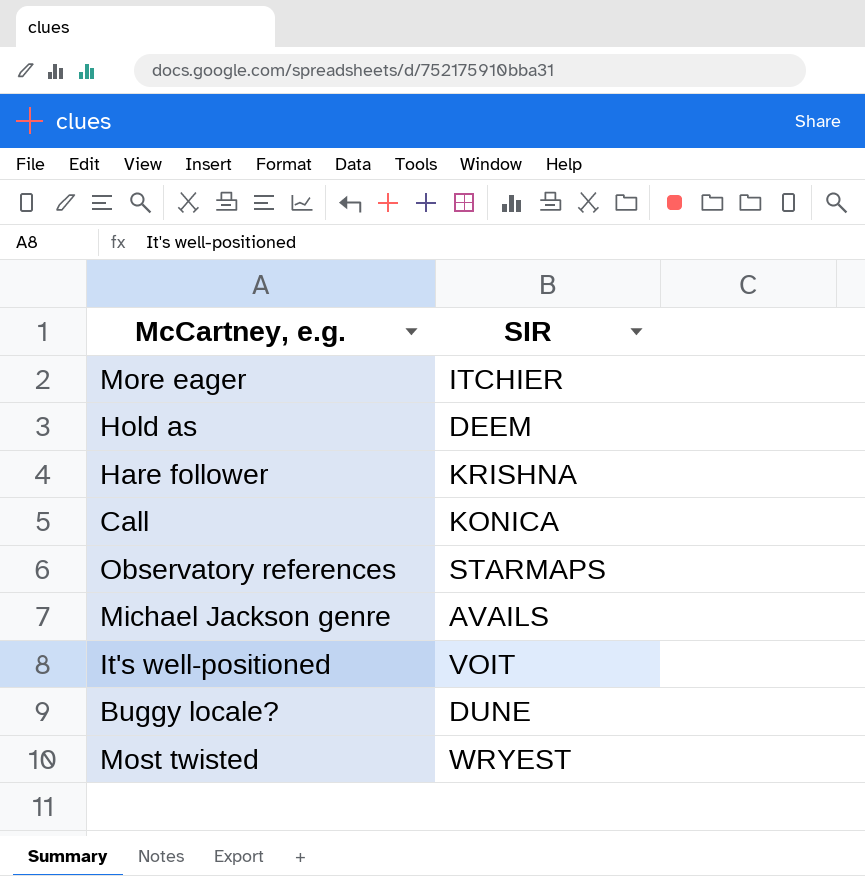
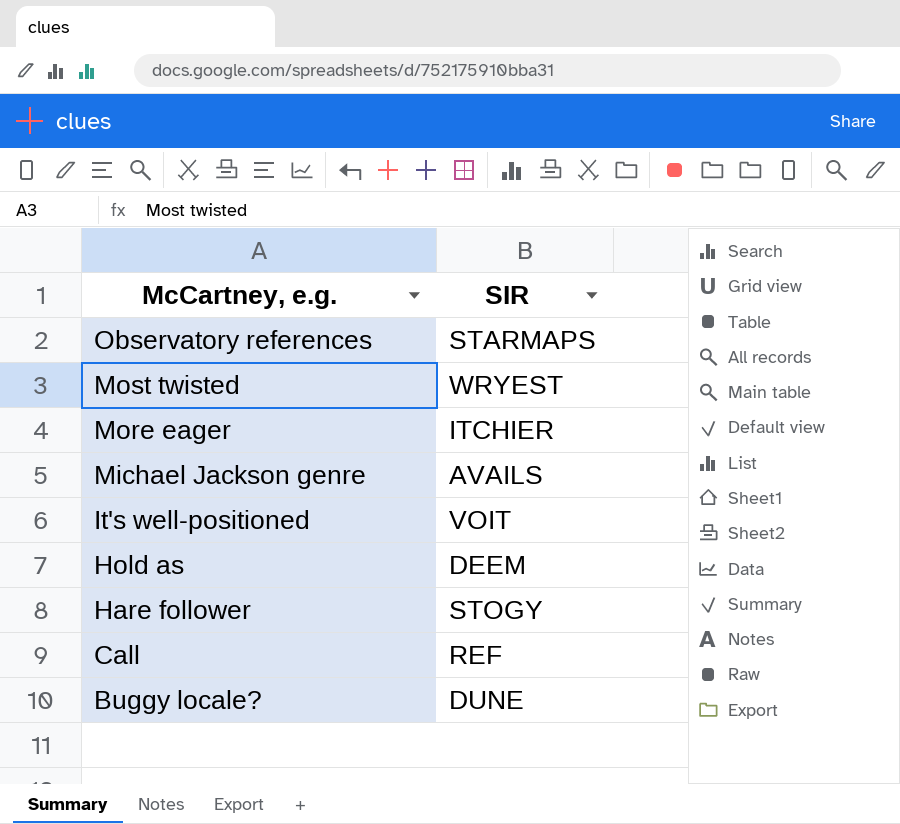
row order: none -> McCartney, e.g. descending
Hare follower | SIR: KRISHNA -> STOGY
Call | SIR: KONICA -> REF

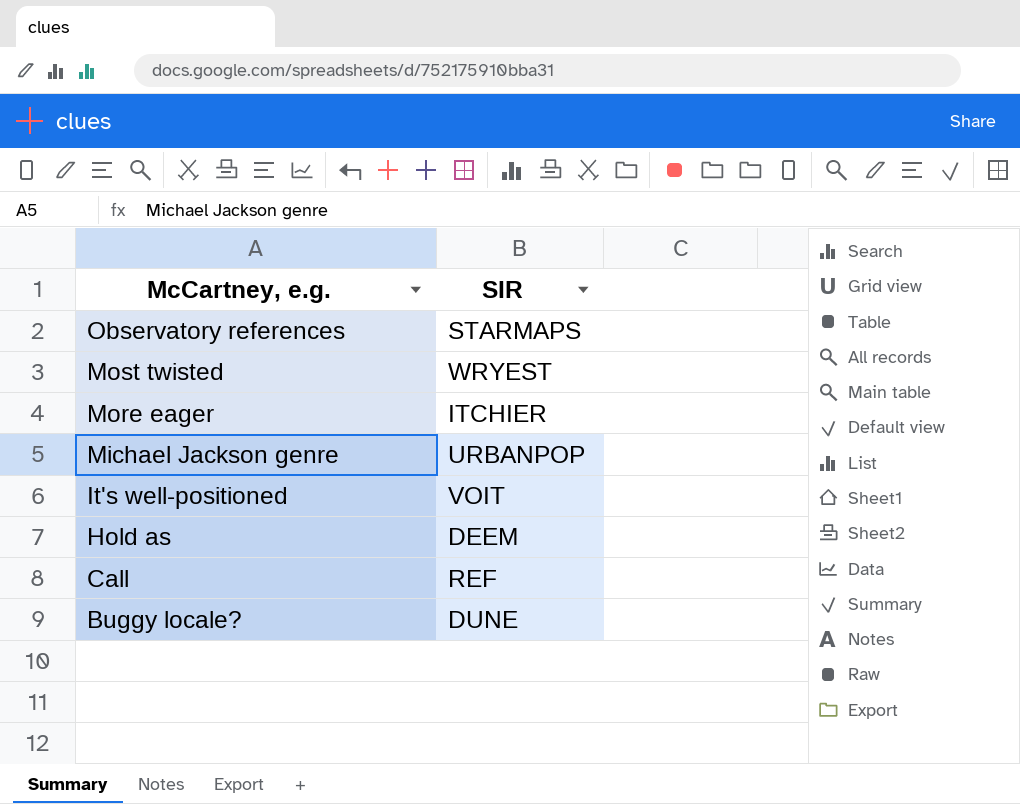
row Hare follower: STOGY -> none
Michael Jackson genre | SIR: AVAILS -> URBANPOP

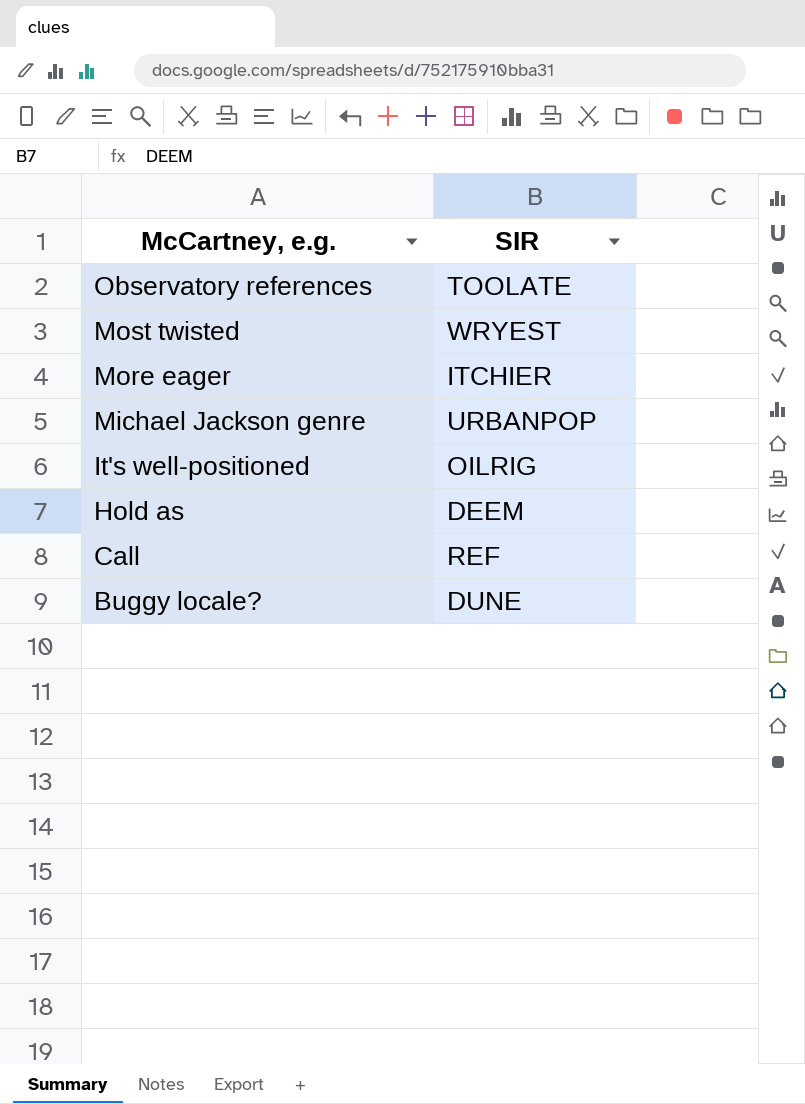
Observatory references | SIR: STARMAPS -> TOOLATE
It's well-positioned | SIR: VOIT -> OILRIG

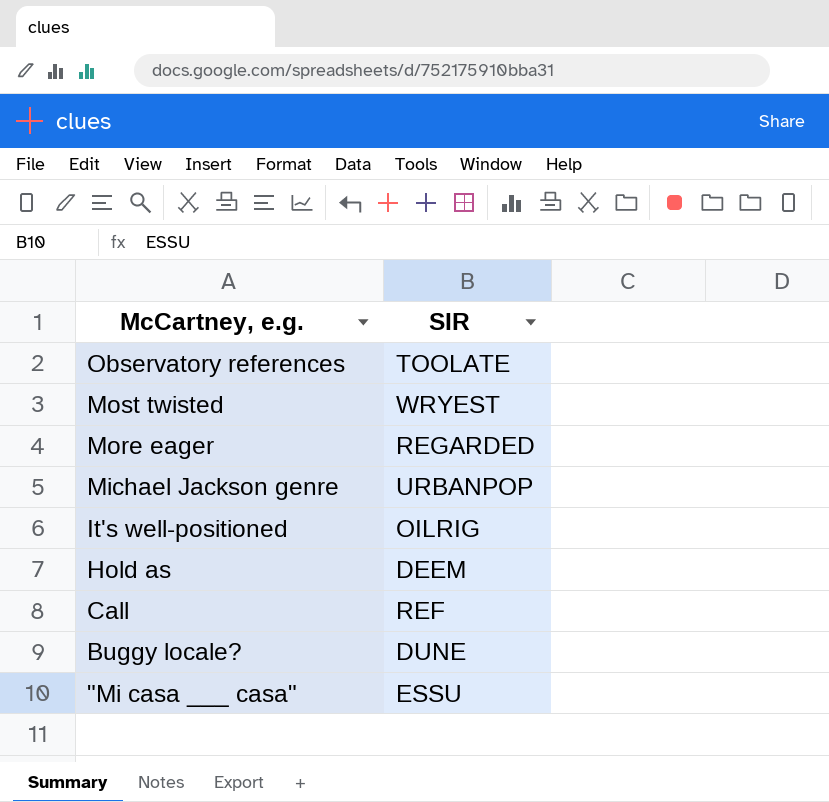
More eager | SIR: ITCHIER -> REGARDED
row "Mi casa ___ casa": none -> ESSU

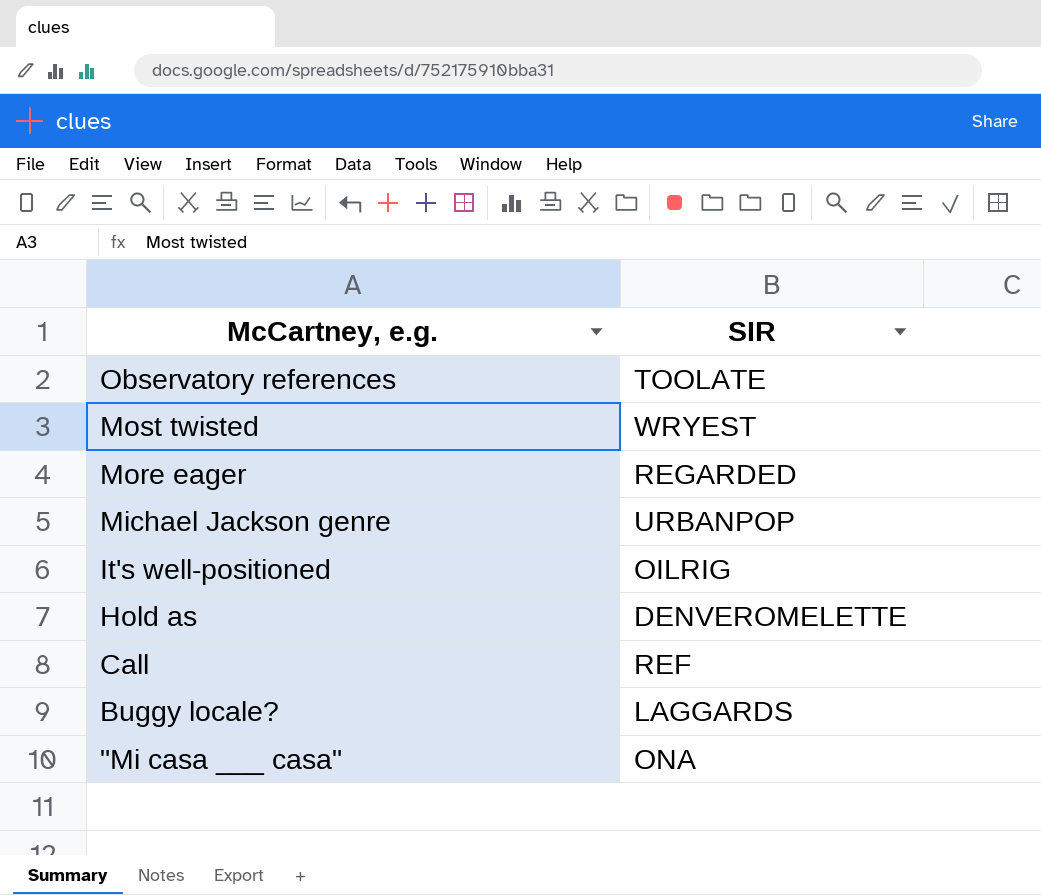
Hold as | SIR: DEEM -> DENVEROMELETTE
Buggy locale? | SIR: DUNE -> LAGGARDS
"Mi casa ___ casa" | SIR: ESSU -> ONA

